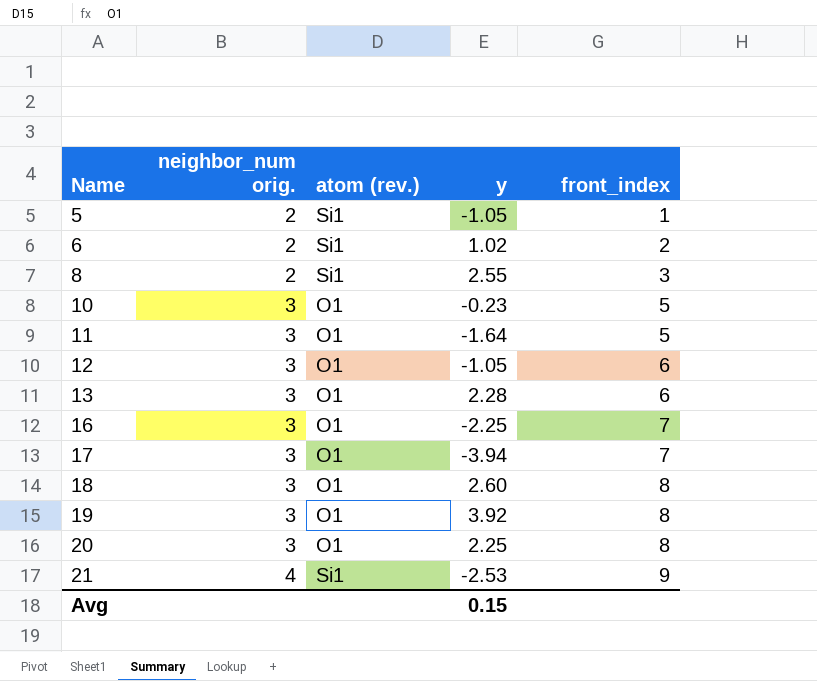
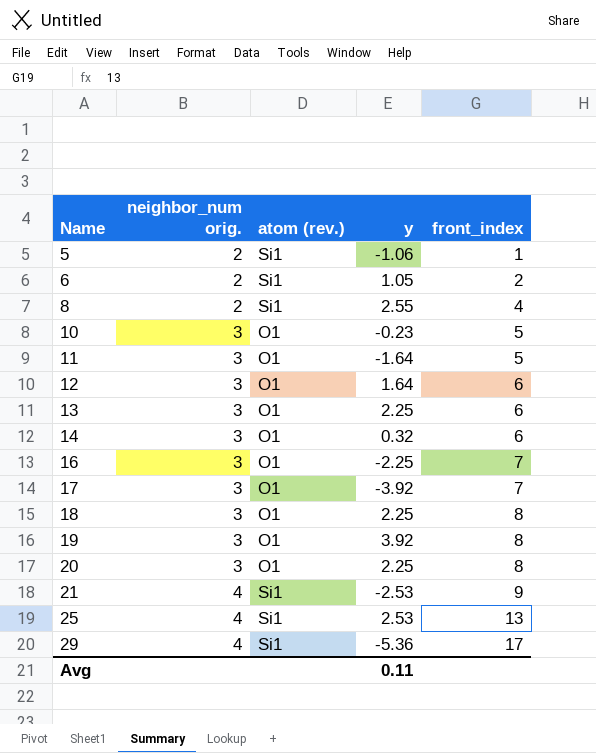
5 | y: -1.05 -> -1.06
6 | y: 1.02 -> 1.05
8 | front_index: 3 -> 4
12 | y: -1.05 -> 1.64
13 | y: 2.28 -> 2.25
row 14: none -> 3 | O1 | 0.32 | 6
17 | y: -3.94 -> -3.92
18 | y: 2.60 -> 2.25
row 25: none -> 4 | Si1 | 2.53 | 13
row 29: none -> 4 | Si1 | -5.36 | 17
Avg | y: 0.15 -> 0.11

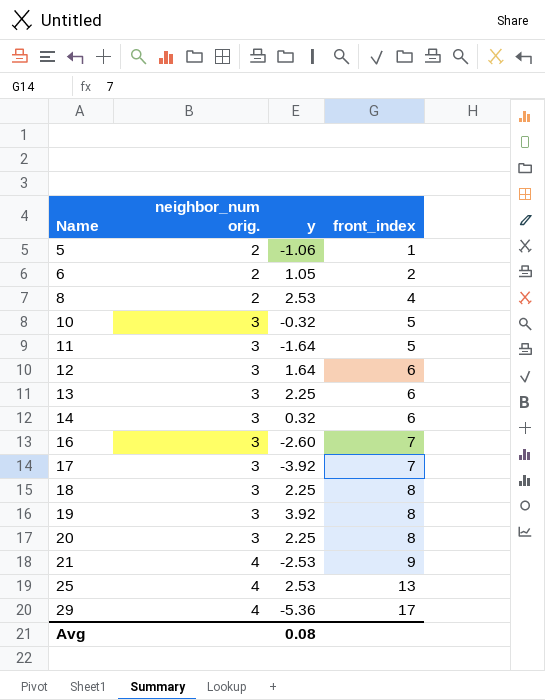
column atom (rev.) | position: 3 -> none
8 | y: 2.55 -> 2.53
10 | y: -0.23 -> -0.32
16 | y: -2.25 -> -2.60
Avg | y: 0.11 -> 0.08

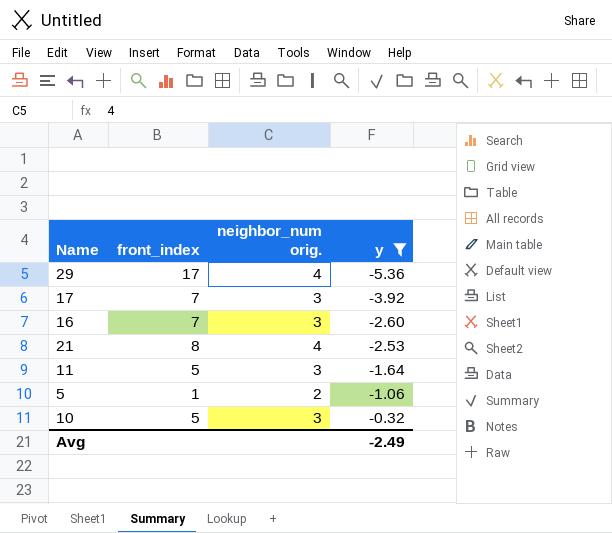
filter: none -> y <= -0.32
row order: Name ascending -> y ascending
column front_index | position: 4 -> 2
21 | front_index: 9 -> 8
Avg | y: 0.08 -> -2.49

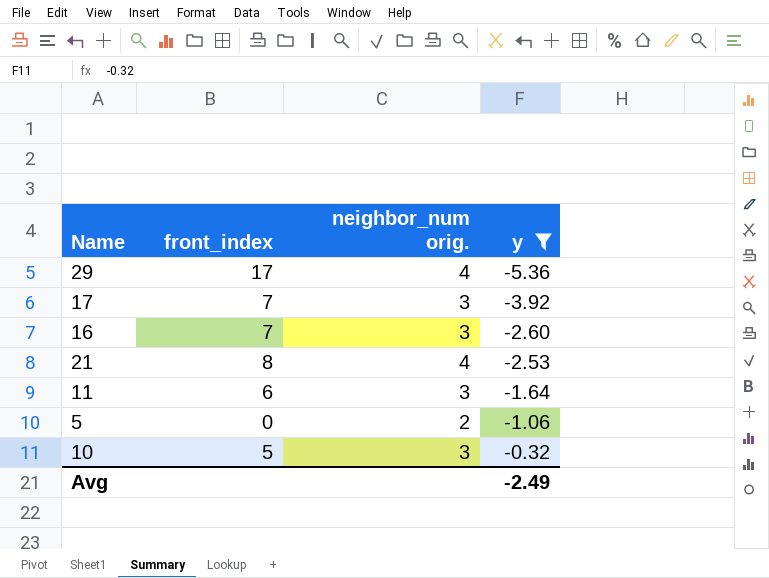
11 | front_index: 5 -> 6
5 | front_index: 1 -> 0

